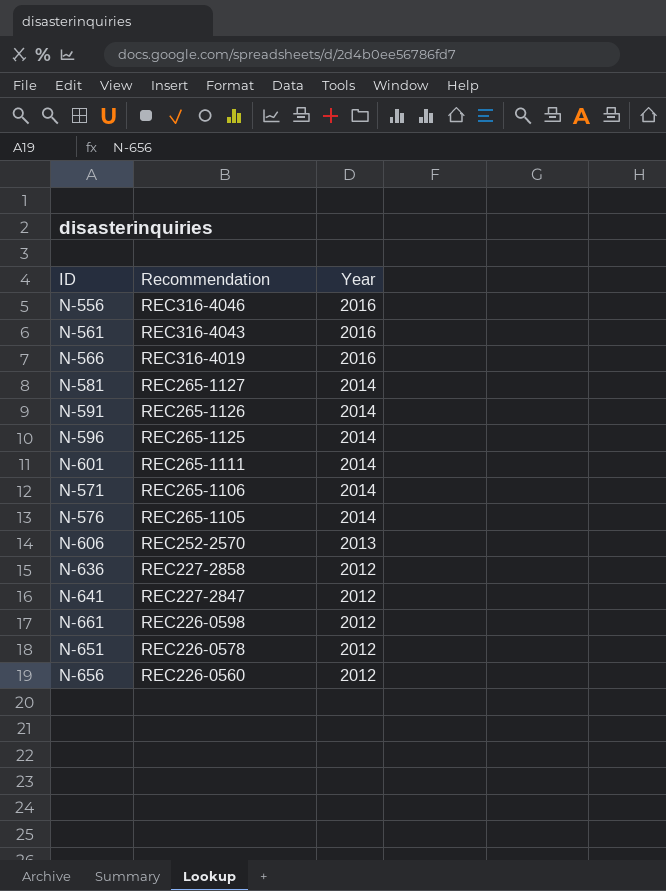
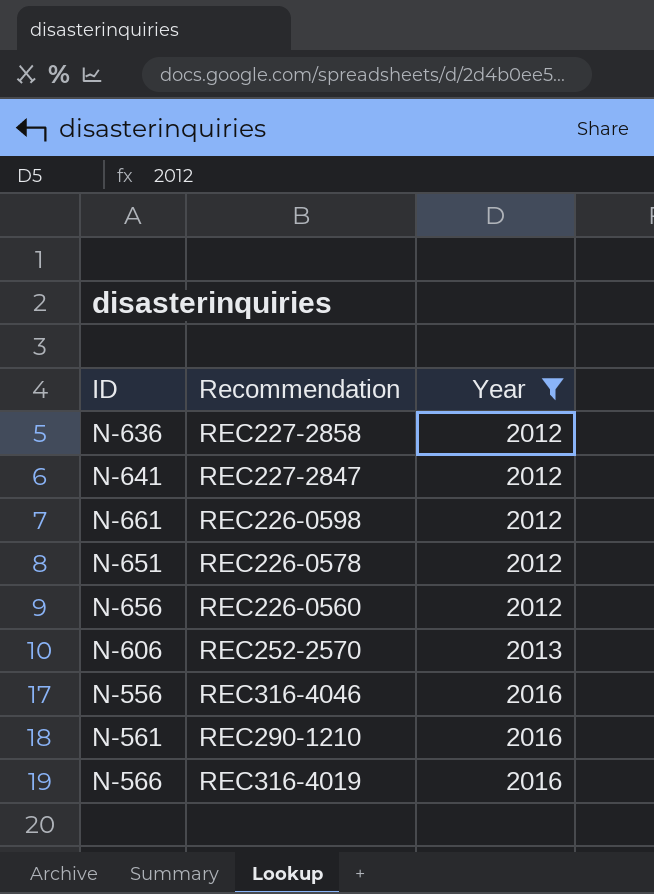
filter: none -> Year != 2014
row order: Recommendation descending -> Year ascending
N-561 | Recommendation: REC316-4043 -> REC290-1210

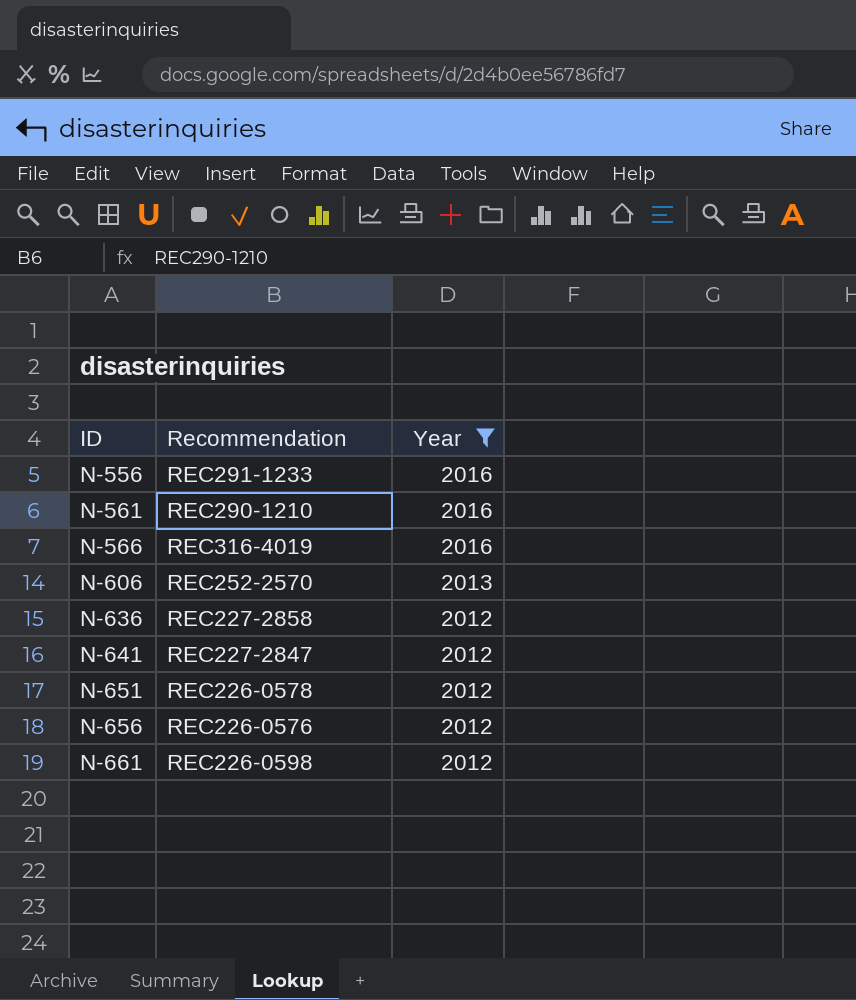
row order: Year ascending -> ID ascending
N-556 | Recommendation: REC316-4046 -> REC291-1233
N-656 | Recommendation: REC226-0560 -> REC226-0576

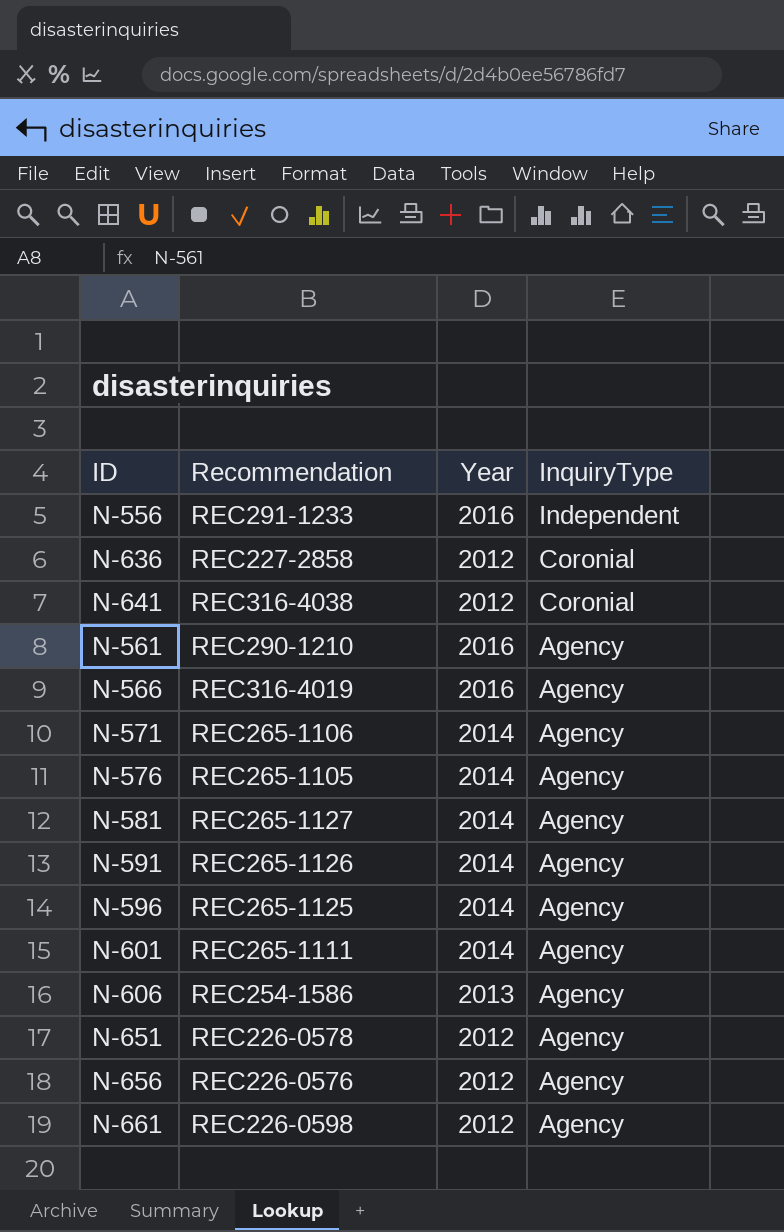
filter: Year != 2014 -> none
row order: ID ascending -> InquiryType descending
column InquiryType | position: none -> 4
N-641 | Recommendation: REC227-2847 -> REC316-4038
N-606 | Recommendation: REC252-2570 -> REC254-1586

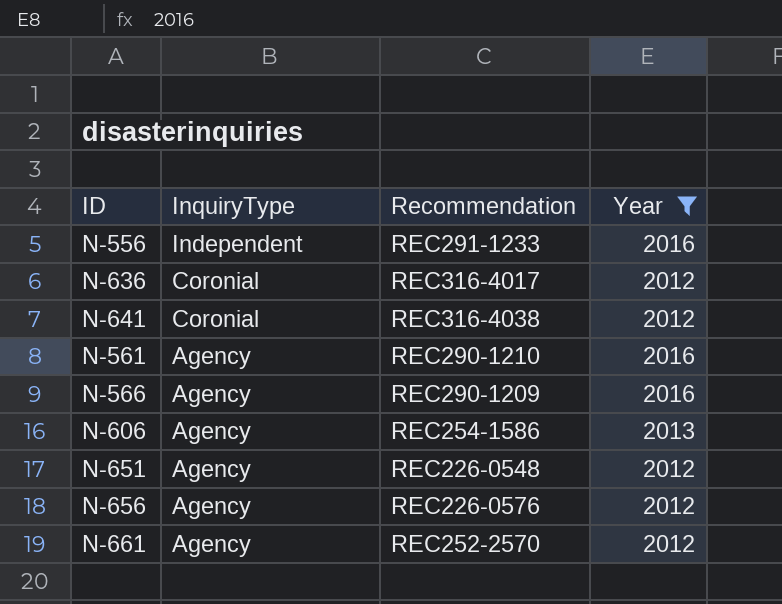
filter: none -> Year != 2014
column InquiryType | position: 4 -> 2
N-636 | Recommendation: REC227-2858 -> REC316-4017
N-566 | Recommendation: REC316-4019 -> REC290-1209
N-651 | Recommendation: REC226-0578 -> REC226-0548
N-661 | Recommendation: REC226-0598 -> REC252-2570

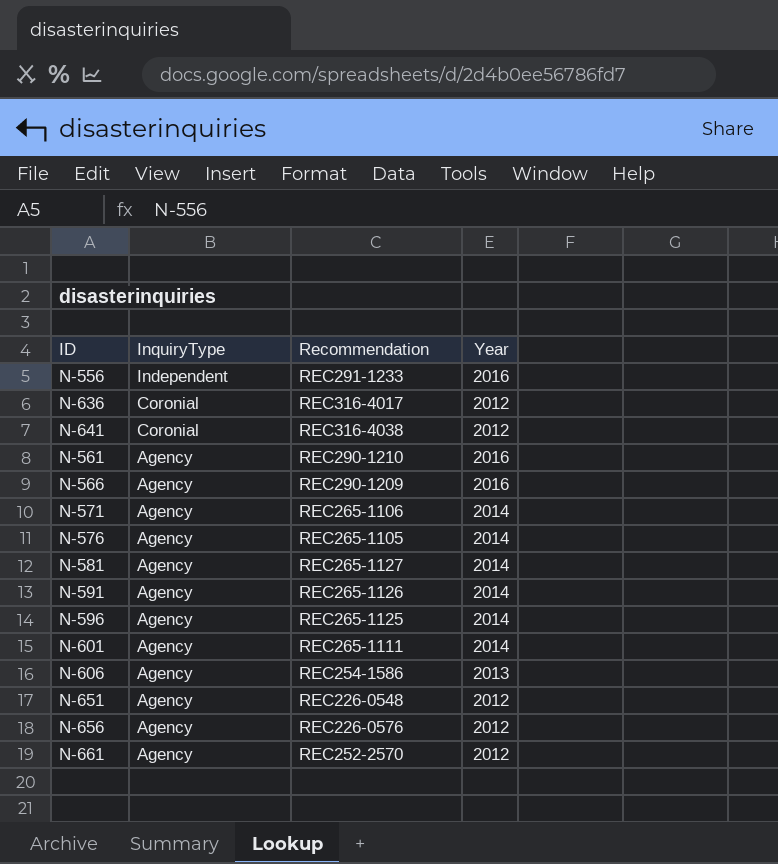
filter: Year != 2014 -> none

